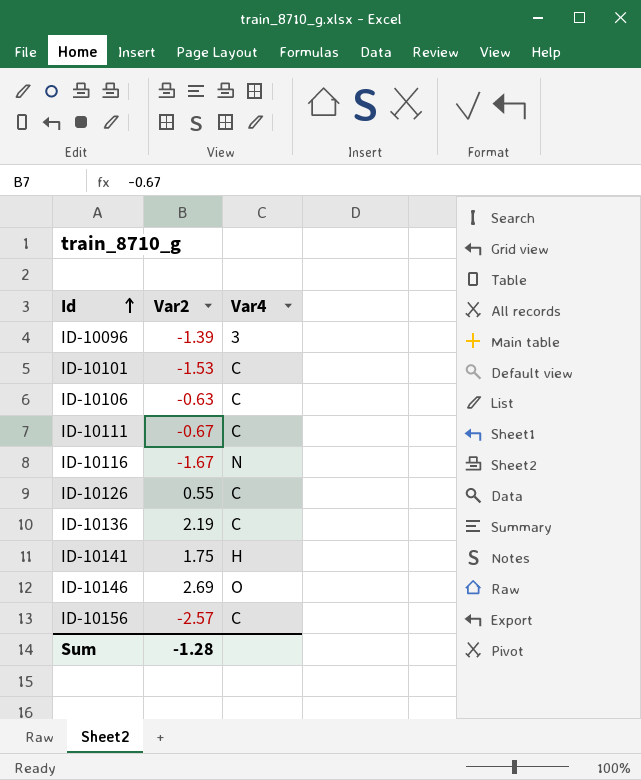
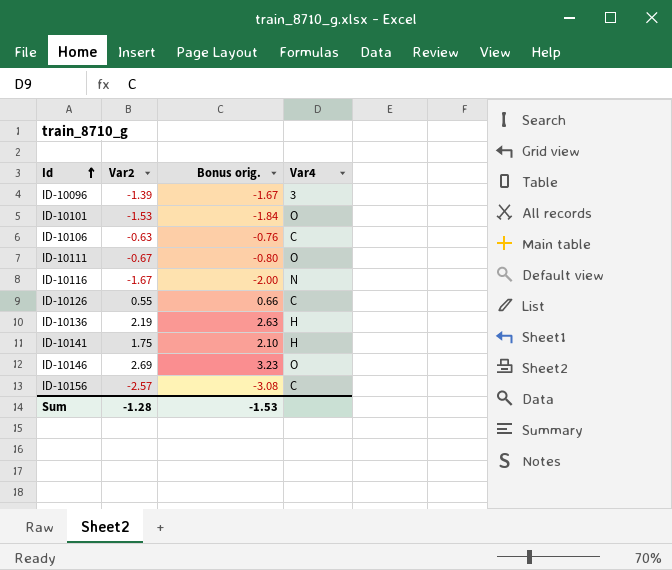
column Bonus orig. | formula: none -> [Var2] * 1.2
ID-10101 | Var4: C -> O
ID-10111 | Var4: C -> O
ID-10136 | Var4: C -> H

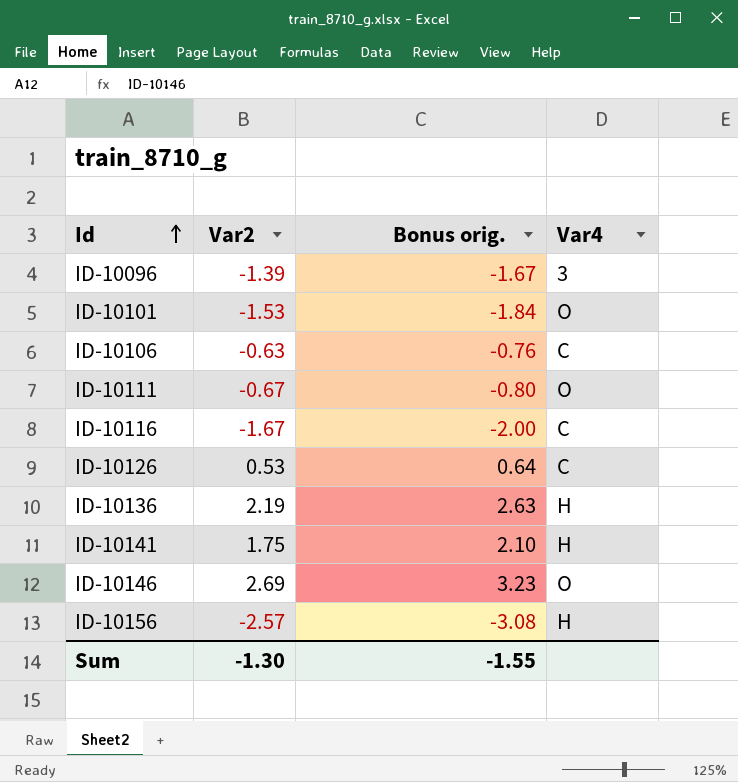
ID-10116 | Var4: N -> C
ID-10126 | Var2: 0.55 -> 0.53
ID-10126 | Bonus orig.: 0.66 -> 0.64
ID-10156 | Var4: C -> H
Sum | Var2: -1.28 -> -1.30
Sum | Bonus orig.: -1.53 -> -1.55

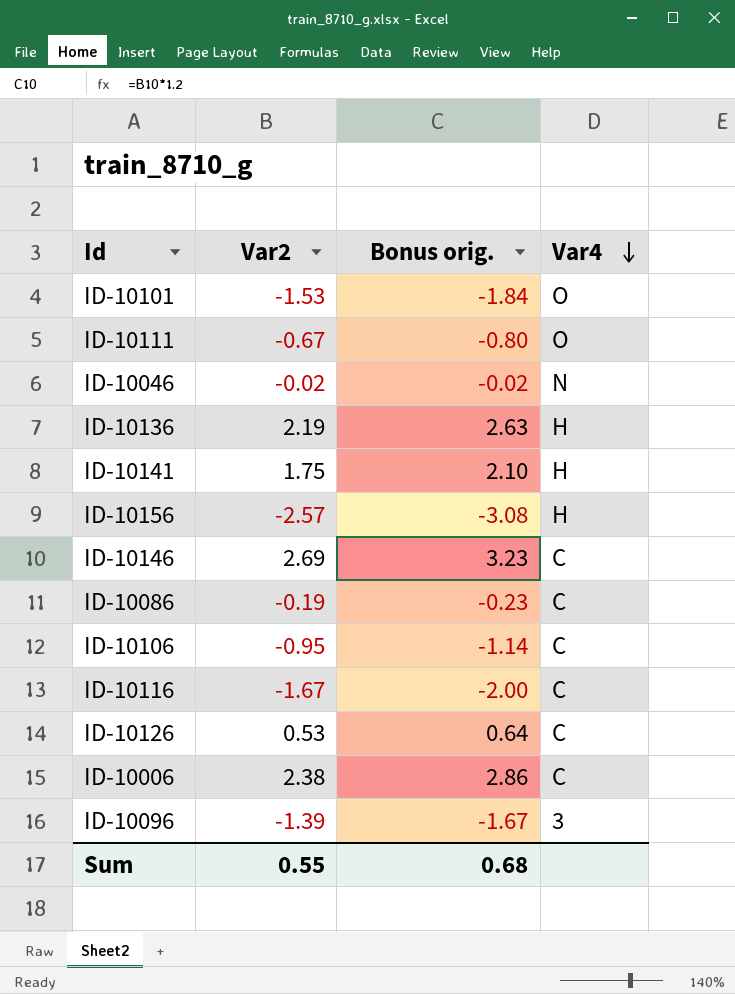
row order: Id ascending -> Var4 descending
row ID-10046: none -> -0.02 | -0.02 | N
ID-10146 | Var4: O -> C
row ID-10086: none -> -0.19 | -0.23 | C
ID-10106 | Var2: -0.63 -> -0.95
ID-10106 | Bonus orig.: -0.76 -> -1.14
row ID-10006: none -> 2.38 | 2.86 | C
Sum | Var2: -1.30 -> 0.55
Sum | Bonus orig.: -1.55 -> 0.68

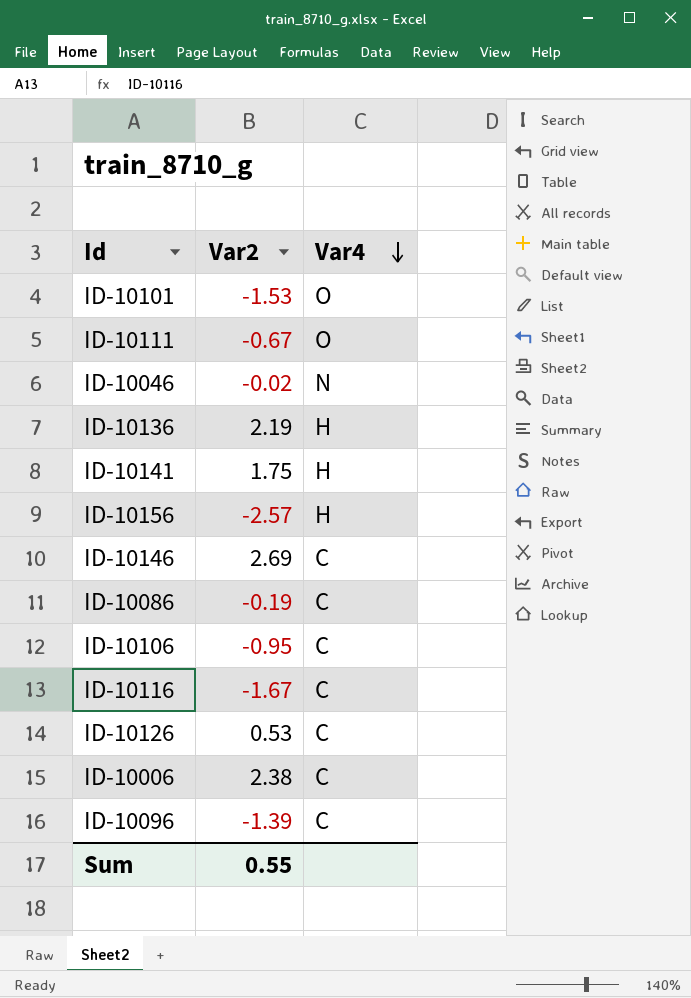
column Bonus orig. | formula: [Var2] * 1.2 -> none
ID-10096 | Var4: 3 -> C

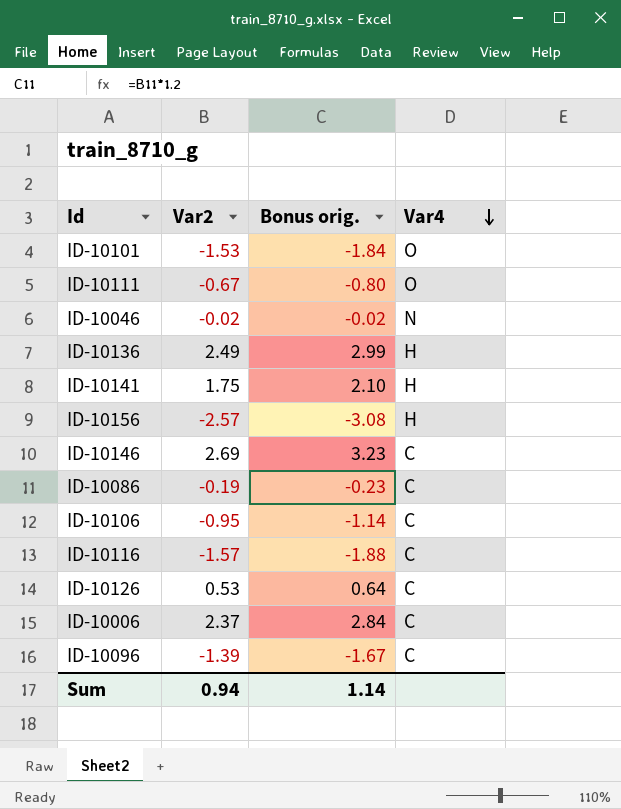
column Bonus orig. | formula: none -> [Var2] * 1.2
ID-10136 | Var2: 2.19 -> 2.49
ID-10116 | Var2: -1.67 -> -1.57
ID-10006 | Var2: 2.38 -> 2.37
Sum | Var2: 0.55 -> 0.94

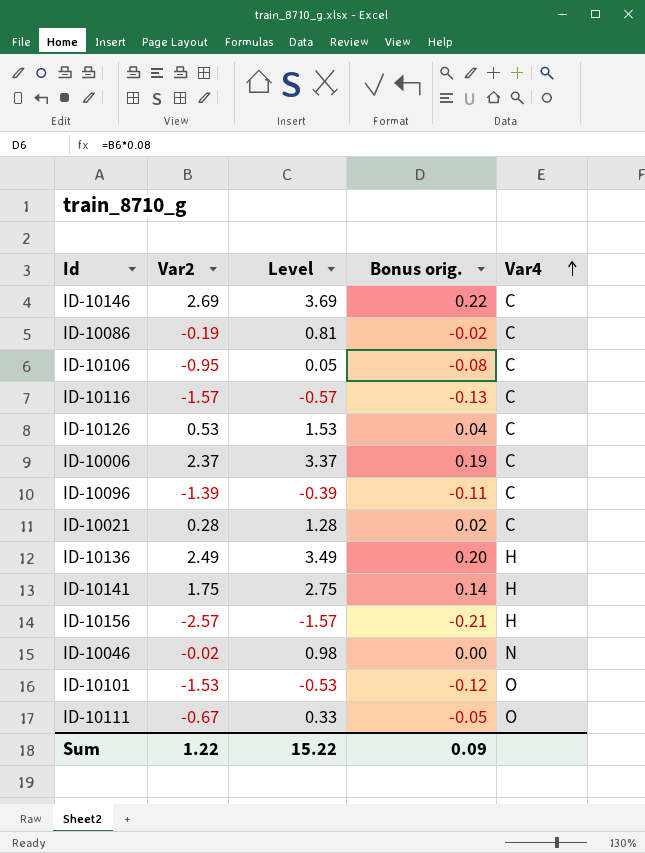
row order: Var4 descending -> Var4 ascending
column Level | formula: none -> [Var2] + 1
column Bonus orig. | formula: [Var2] * 1.2 -> [Var2] * 0.08
row ID-10021: none -> 0.28 | 1.28 | 0.02 | C
Sum | Var2: 0.94 -> 1.22
Sum | Bonus orig.: 1.14 -> 0.09

